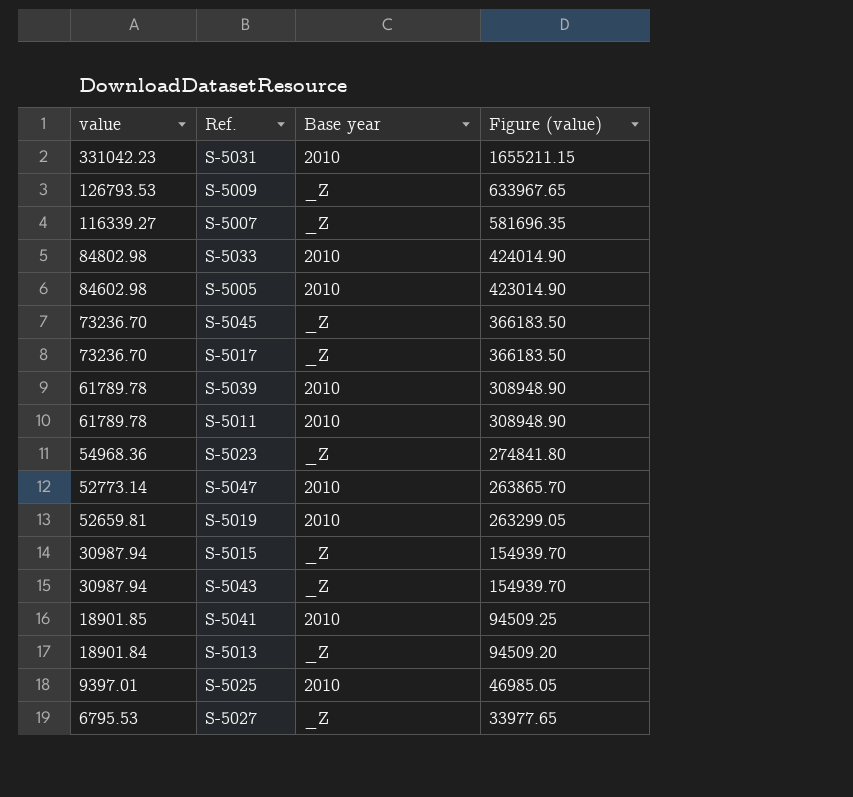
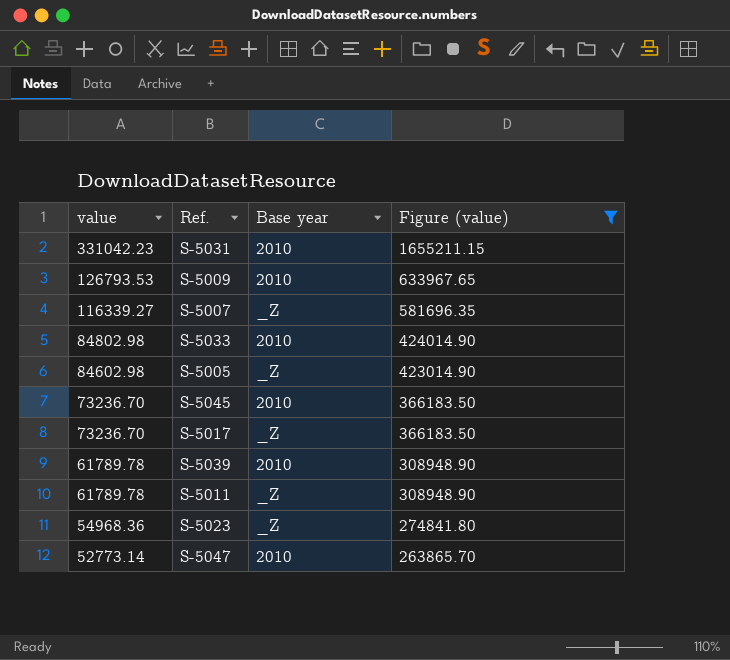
filter: none -> Figure (value) >= 263865.70
S-5009 | Base year: _Z -> 2010
S-5005 | Base year: 2010 -> _Z
S-5045 | Base year: _Z -> 2010
S-5011 | Base year: 2010 -> _Z

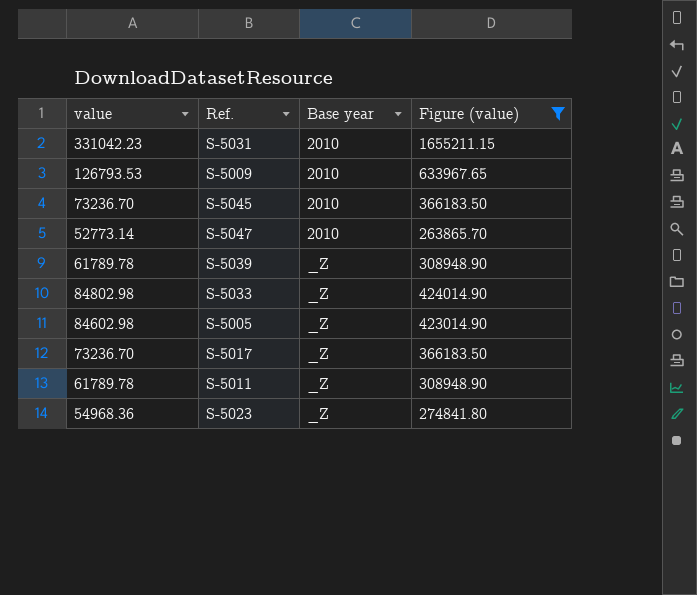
row order: value descending -> Base year ascending
row S-5007: 116339.27 | _Z | 581696.35 -> none
S-5039 | Base year: 2010 -> _Z
S-5033 | Base year: 2010 -> _Z

